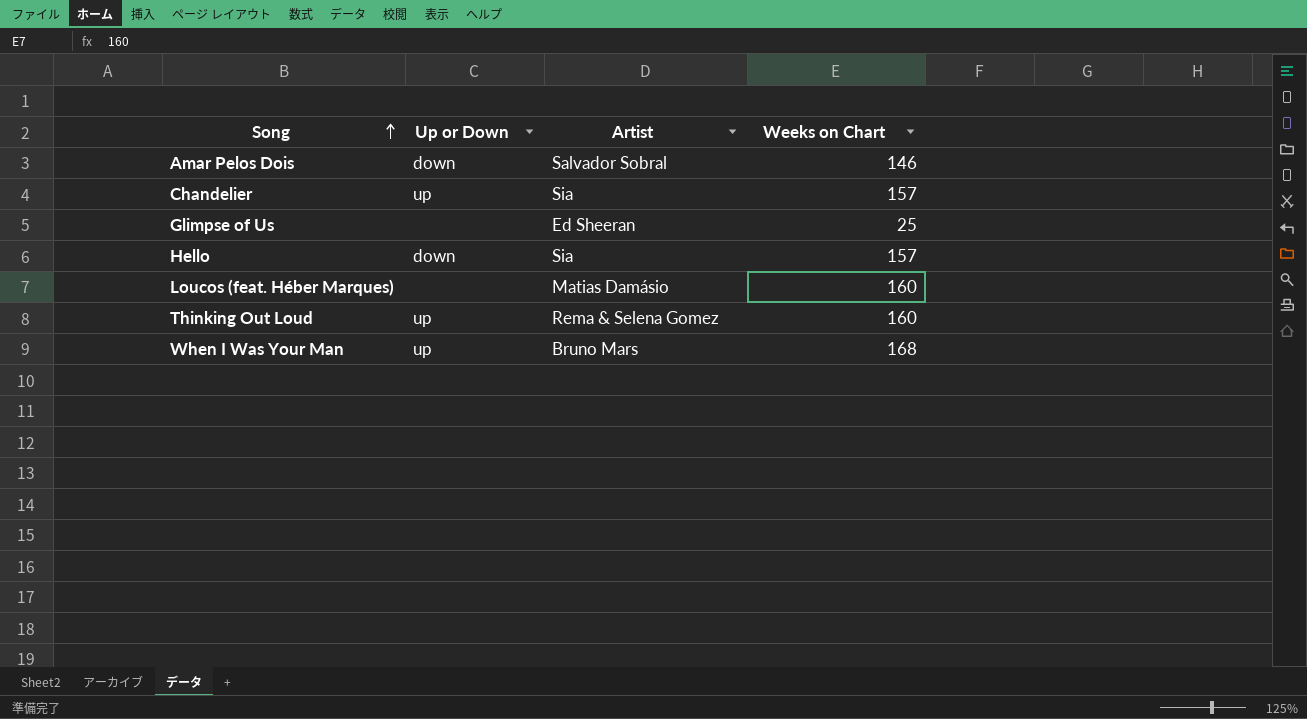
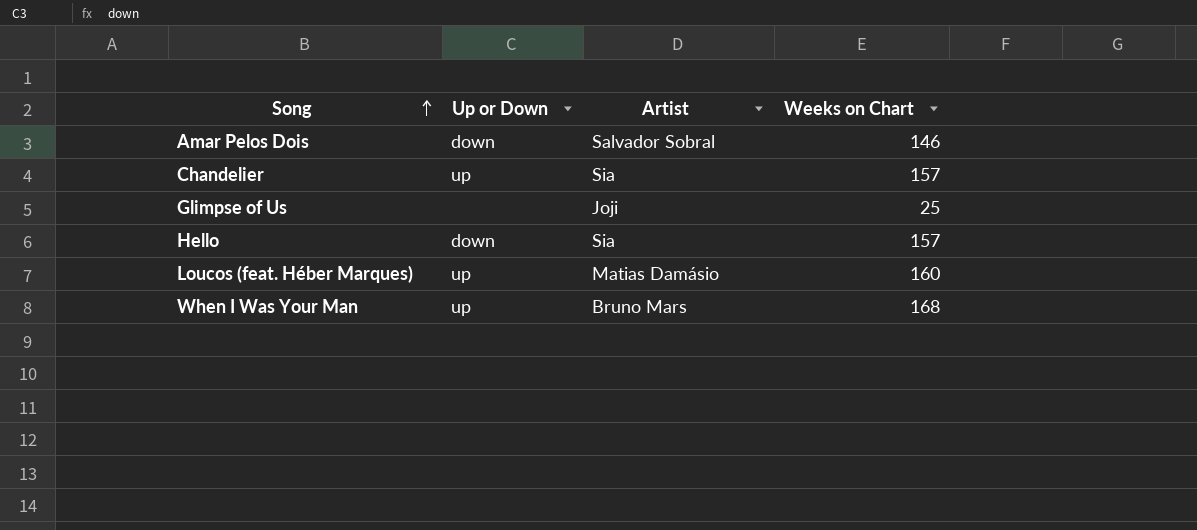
row Thinking Out Loud: up | Rema & Selena Gomez | 160 -> none
Glimpse of Us | Artist: Ed Sheeran -> Joji
Loucos (feat. Héber Marques) | Up or Down: none -> up

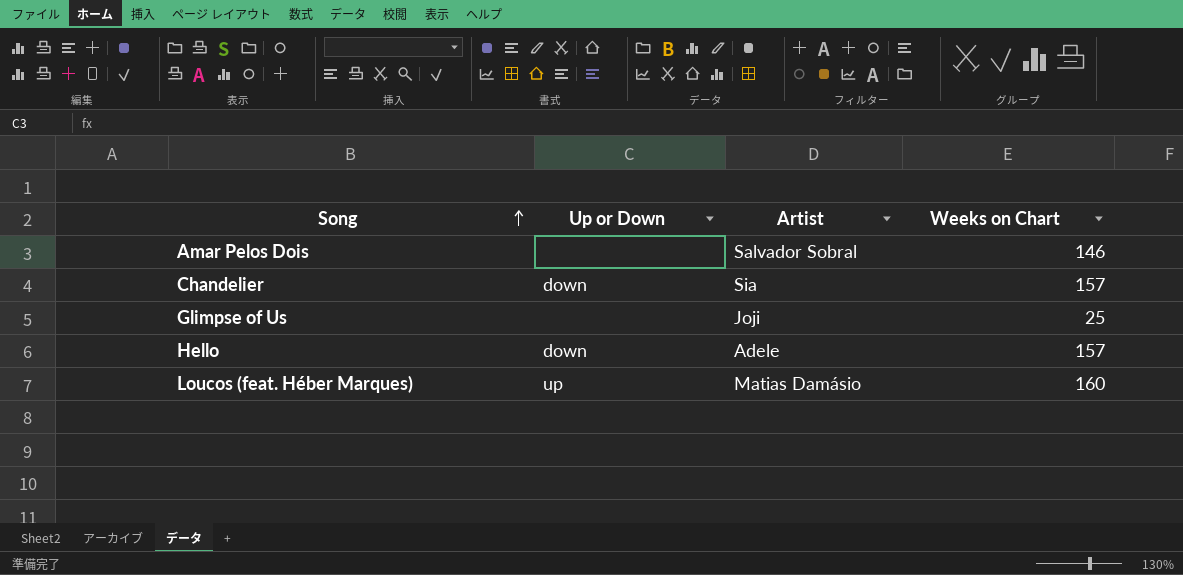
row When I Was Your Man: up | Bruno Mars | 168 -> none
Amar Pelos Dois | Up or Down: down -> none
Chandelier | Up or Down: up -> down
Hello | Artist: Sia -> Adele

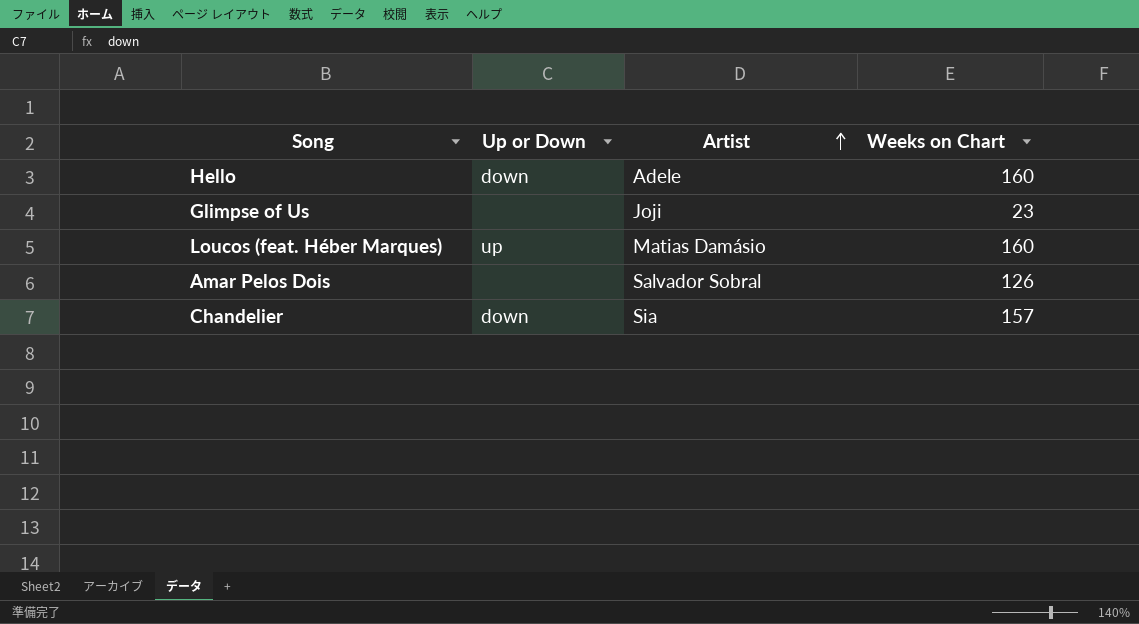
row order: Song ascending -> Artist ascending
Hello | Weeks on Chart: 157 -> 160
Glimpse of Us | Weeks on Chart: 25 -> 23
Amar Pelos Dois | Weeks on Chart: 146 -> 126

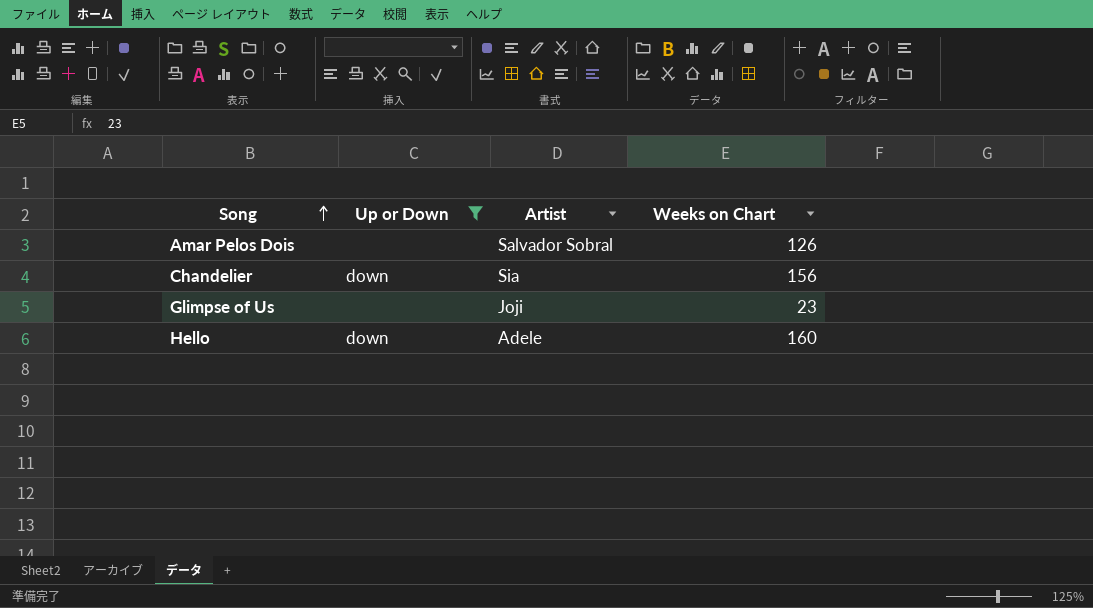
filter: none -> Up or Down != up
row order: Artist ascending -> Song ascending
Chandelier | Weeks on Chart: 157 -> 156

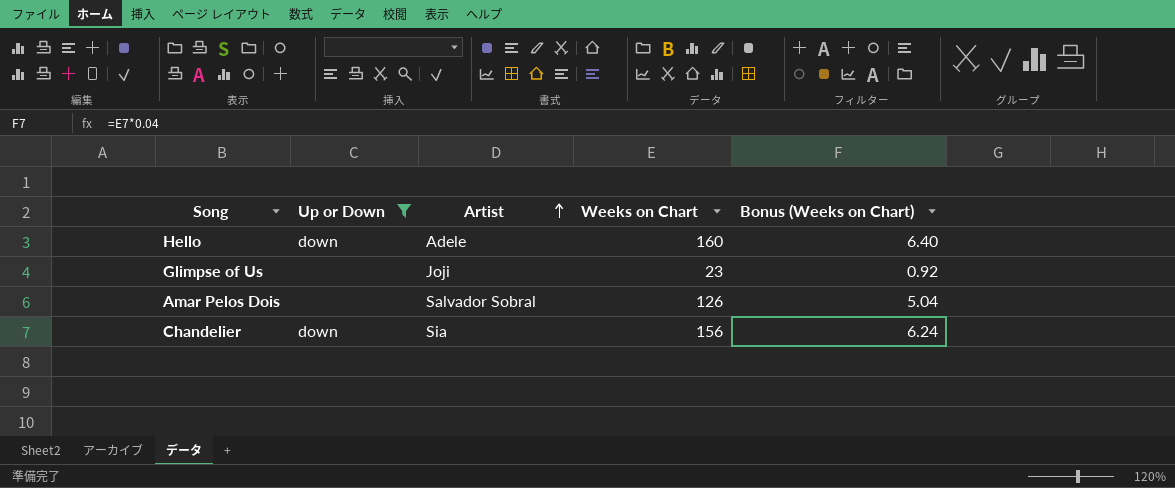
row order: Song ascending -> Artist ascending
column Bonus (Weeks on Chart) | formula: none -> [Weeks on Chart] * 0.04

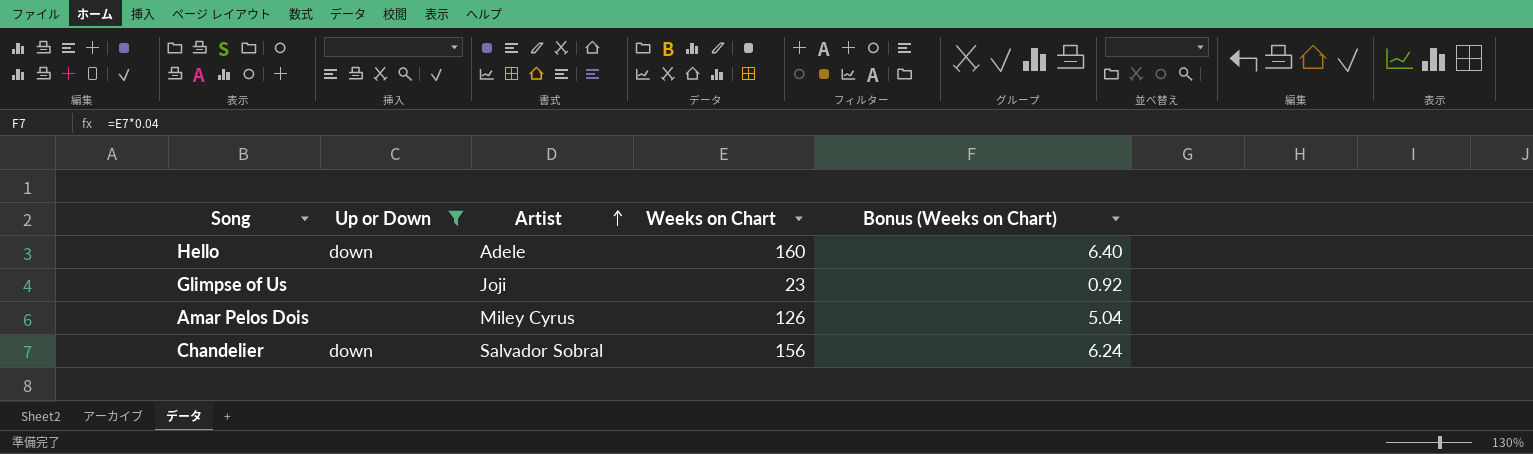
Amar Pelos Dois | Artist: Salvador Sobral -> Miley Cyrus
Chandelier | Artist: Sia -> Salvador Sobral

